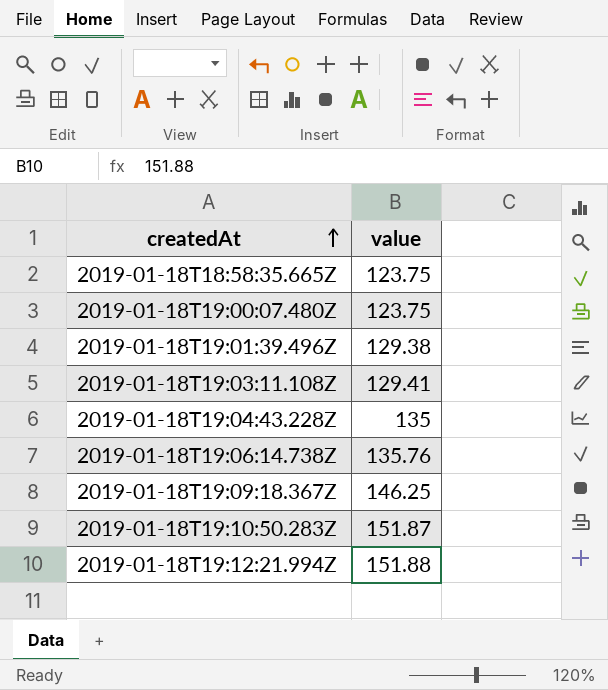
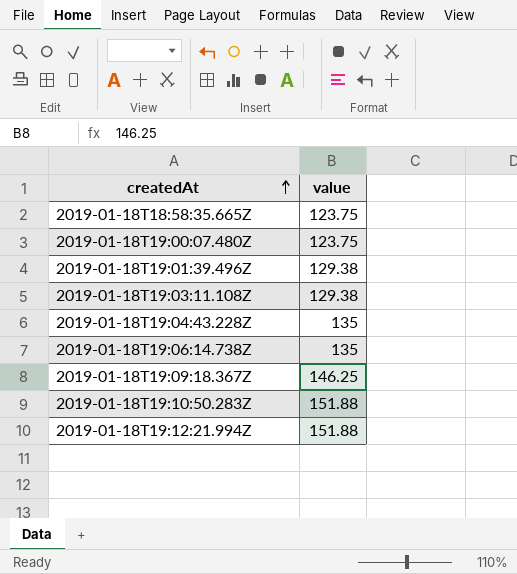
2019-01-18T19:03:11.108Z | value: 129.41 -> 129.38
2019-01-18T19:06:14.738Z | value: 135.76 -> 135
2019-01-18T19:10:50.283Z | value: 151.87 -> 151.88

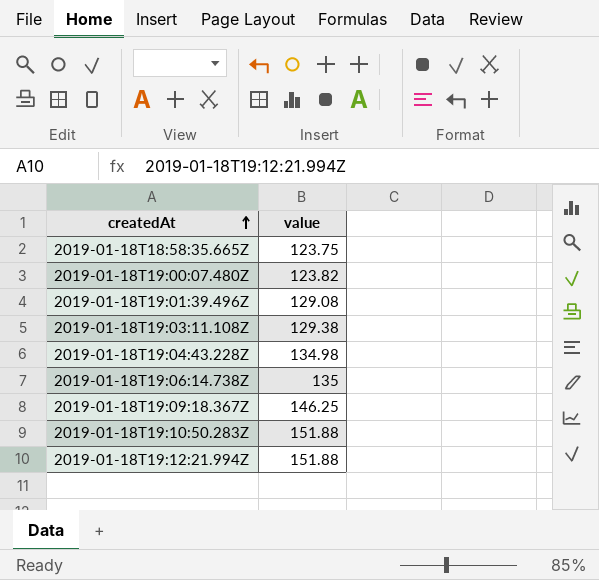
2019-01-18T19:00:07.480Z | value: 123.75 -> 123.82
2019-01-18T19:01:39.496Z | value: 129.38 -> 129.08
2019-01-18T19:04:43.228Z | value: 135 -> 134.98

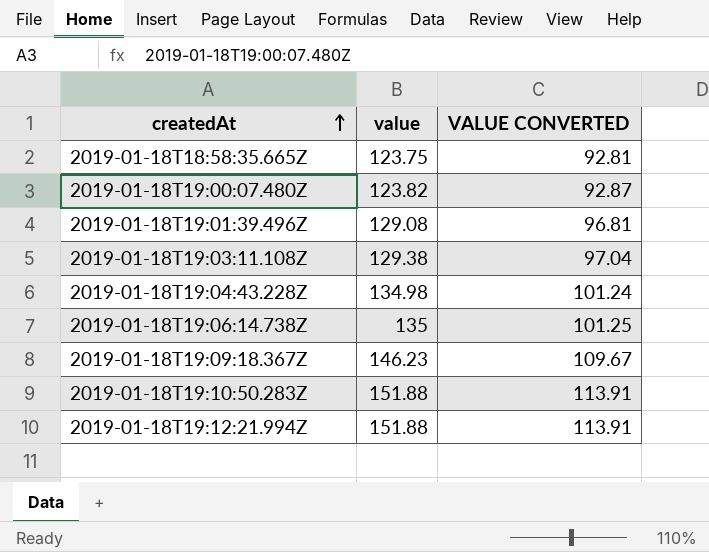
column VALUE CONVERTED | formula: none -> [value] * 0.75
2019-01-18T19:09:18.367Z | value: 146.25 -> 146.23

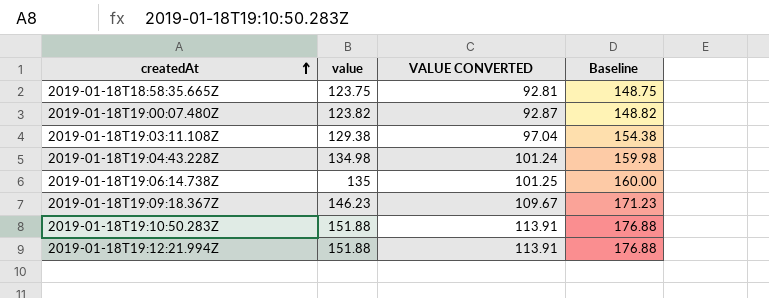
column Baseline | formula: none -> [value] + 25
row 2019-01-18T19:01:39.496Z: 129.08 | 96.81 -> none

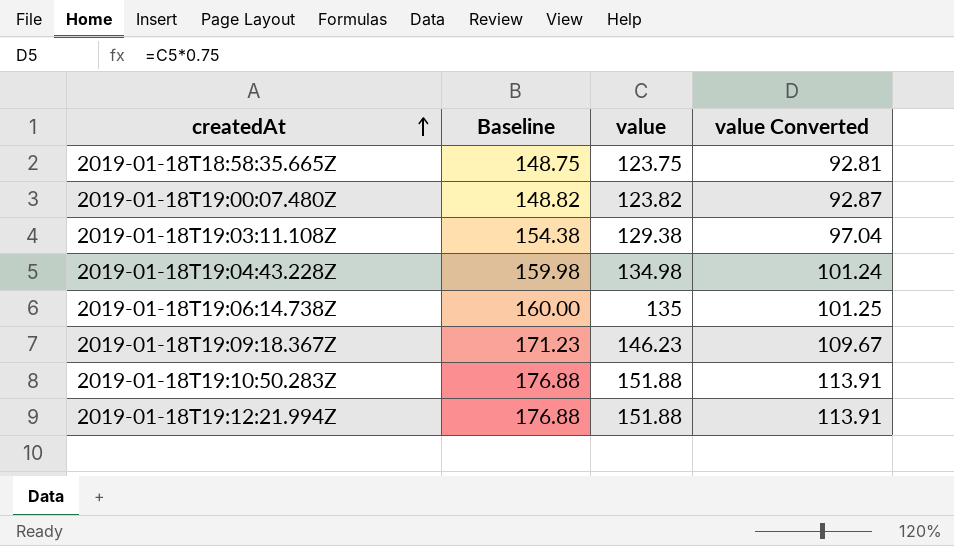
column Baseline | position: 4 -> 2
column name: VALUE CONVERTED -> value Converted

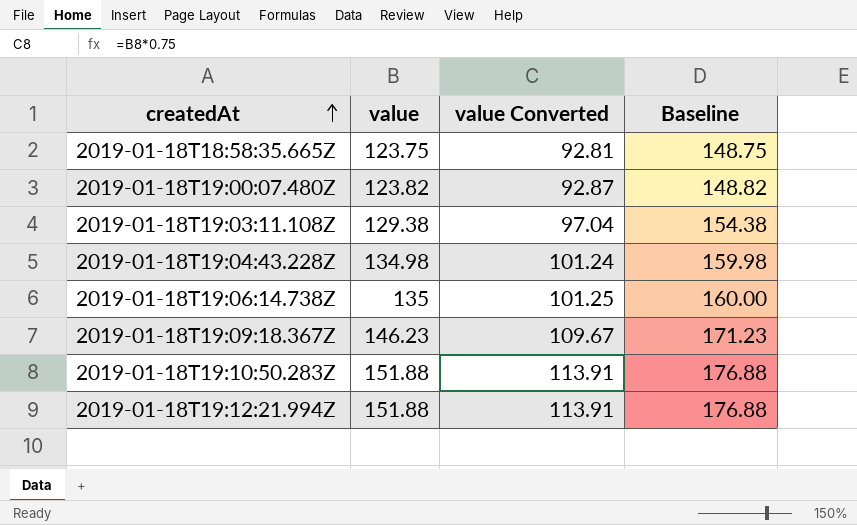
column Baseline | position: 2 -> 4

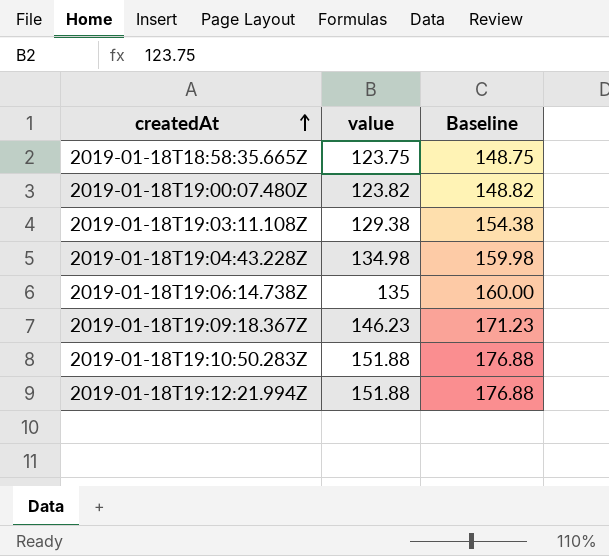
column value Converted | formula: [value] * 0.75 -> none

